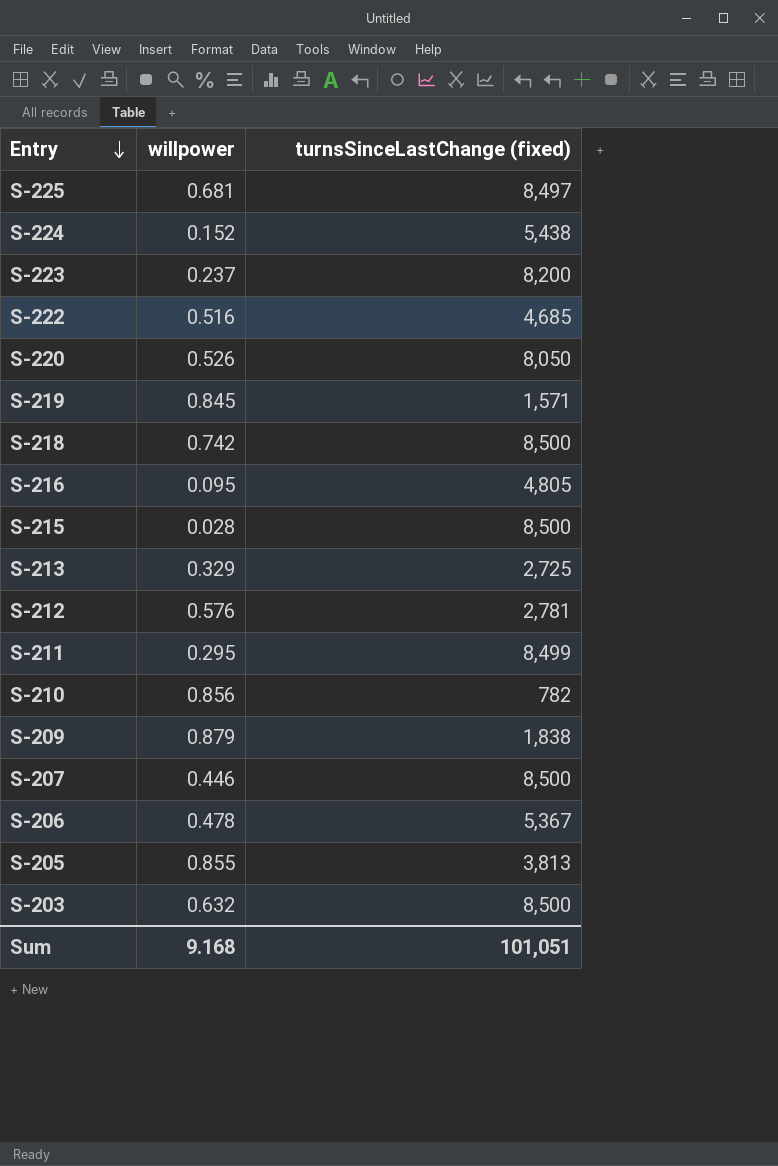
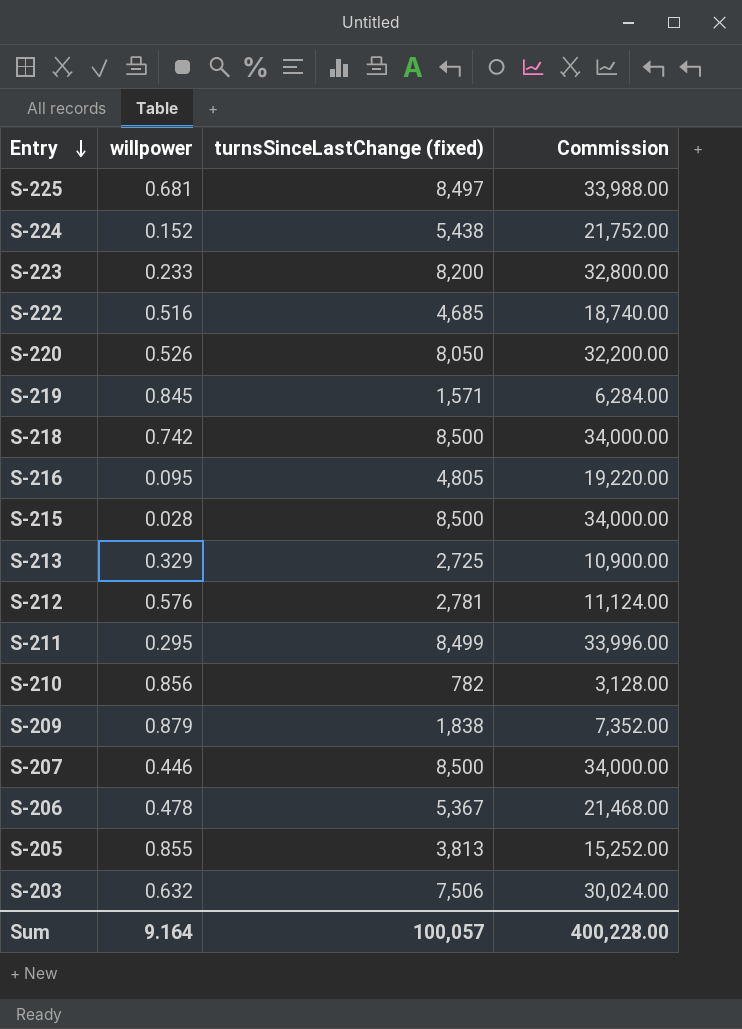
column Commission | formula: none -> [turnsSinceLastChange (fixed)] * 4
S-223 | willpower: 0.237 -> 0.233
S-203 | turnsSinceLastChange (fixed): 8,500 -> 7,506
Sum | willpower: 9.168 -> 9.164
Sum | turnsSinceLastChange (fixed): 101,051 -> 100,057

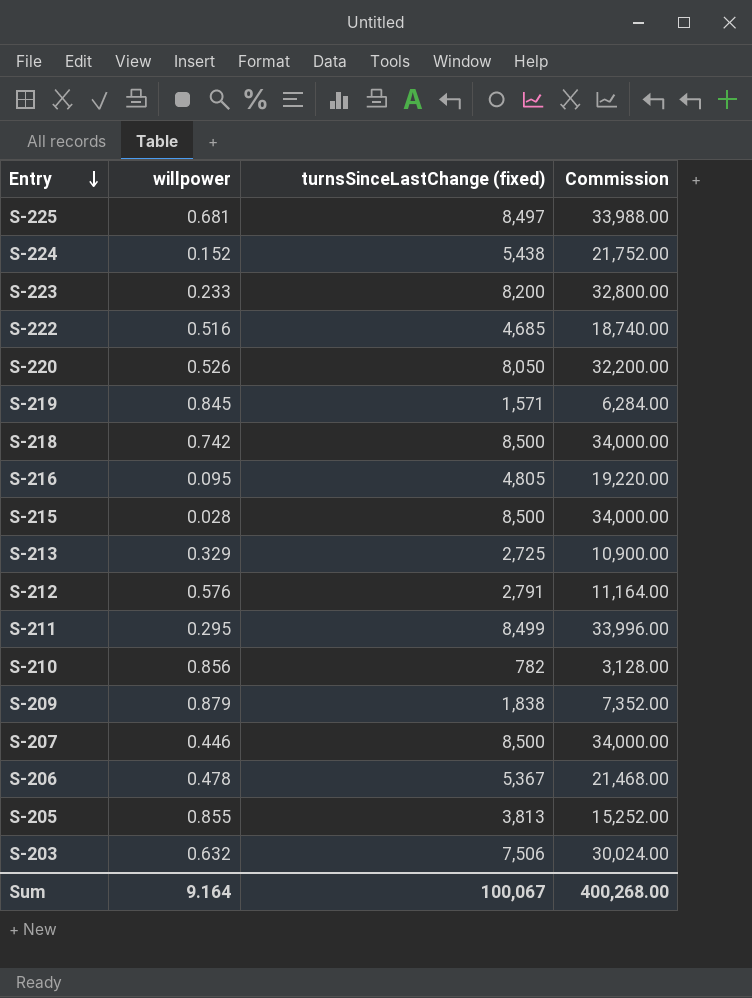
S-212 | turnsSinceLastChange (fixed): 2,781 -> 2,791
S-212 | Commission: 11,124.00 -> 11,164.00
Sum | turnsSinceLastChange (fixed): 100,057 -> 100,067
Sum | Commission: 400,228.00 -> 400,268.00

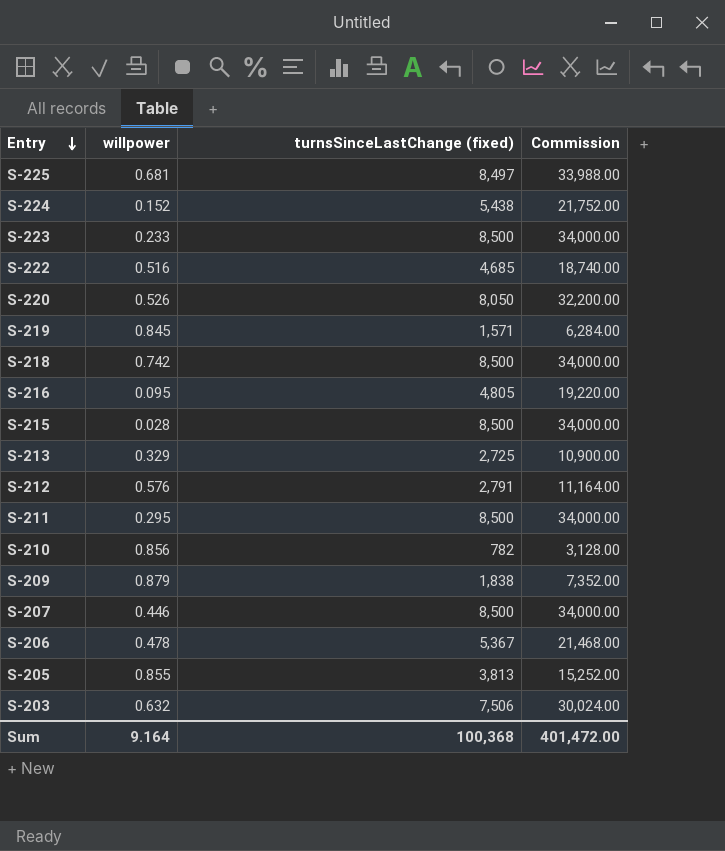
S-223 | turnsSinceLastChange (fixed): 8,200 -> 8,500
S-223 | Commission: 32,800.00 -> 34,000.00
S-211 | turnsSinceLastChange (fixed): 8,499 -> 8,500
S-211 | Commission: 33,996.00 -> 34,000.00
Sum | turnsSinceLastChange (fixed): 100,067 -> 100,368
Sum | Commission: 400,268.00 -> 401,472.00

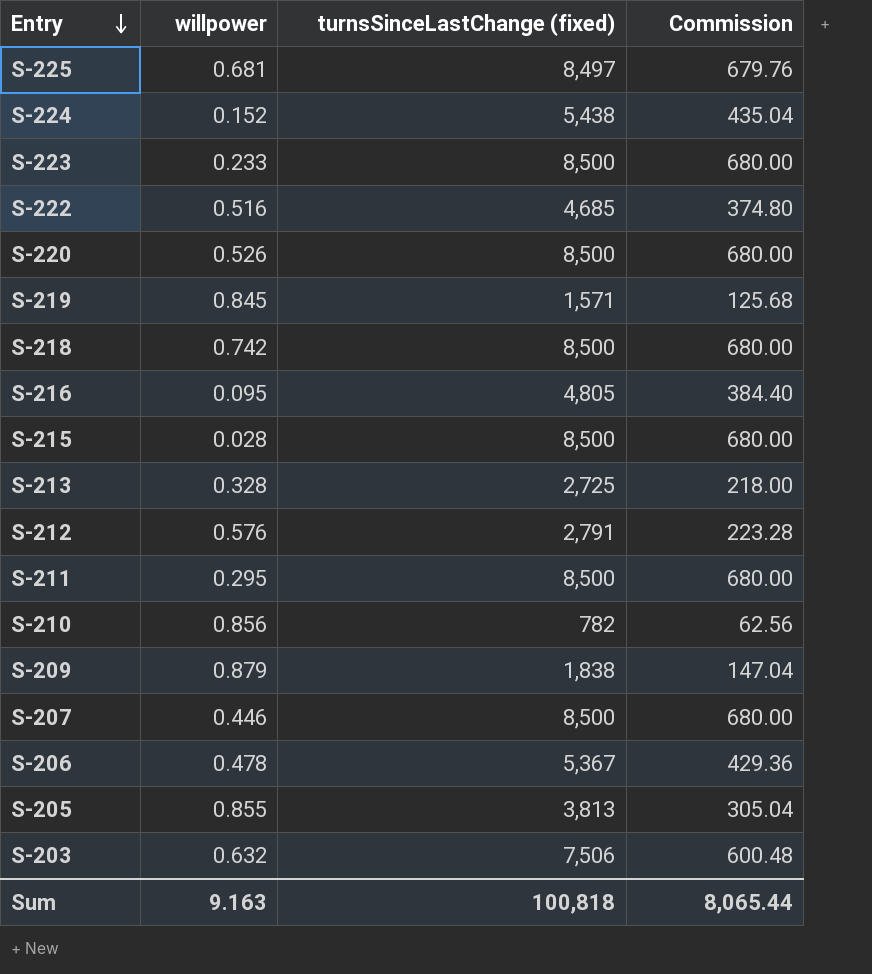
column Commission | formula: [turnsSinceLastChange (fixed)] * 4 -> [turnsSinceLastChange (fixed)] * 0.08
S-220 | turnsSinceLastChange (fixed): 8,050 -> 8,500
S-213 | willpower: 0.329 -> 0.328
Sum | willpower: 9.164 -> 9.163
Sum | turnsSinceLastChange (fixed): 100,368 -> 100,818
Sum | Commission: 401,472.00 -> 8,065.44

